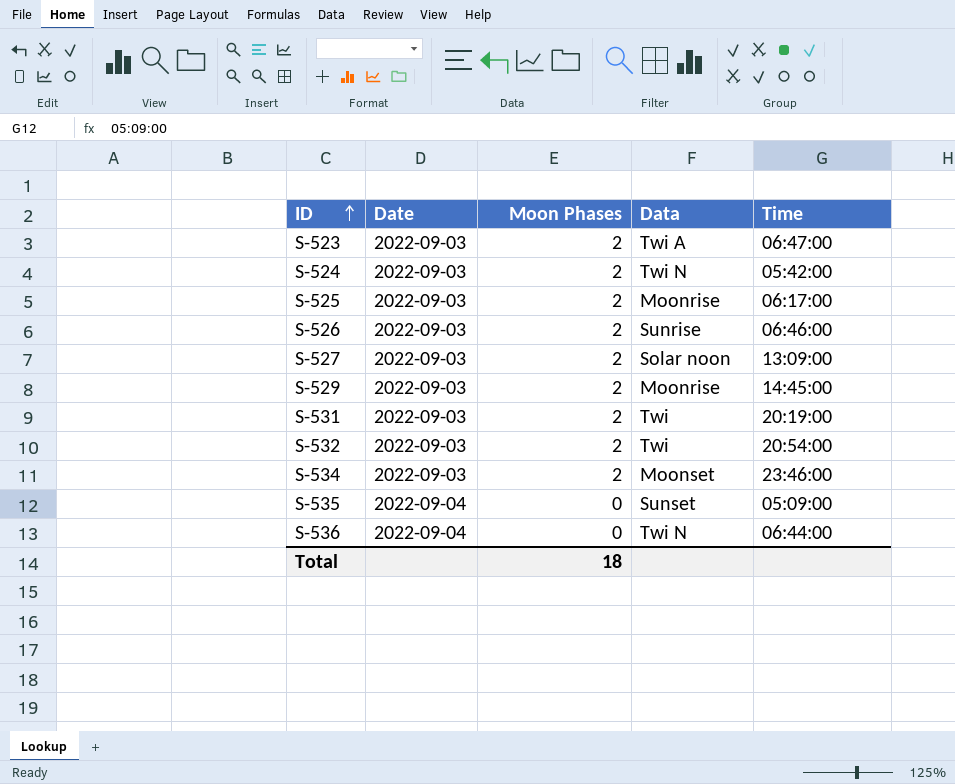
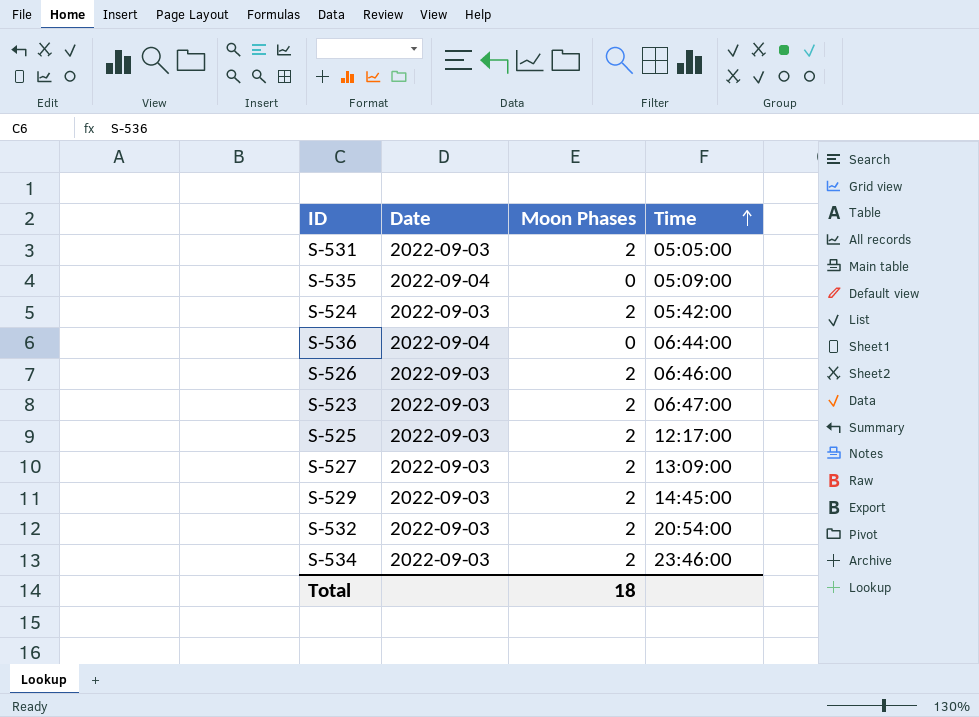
row order: ID ascending -> Time ascending
column Data | position: 4 -> none
S-531 | Time: 20:19:00 -> 05:05:00
S-525 | Time: 06:17:00 -> 12:17:00

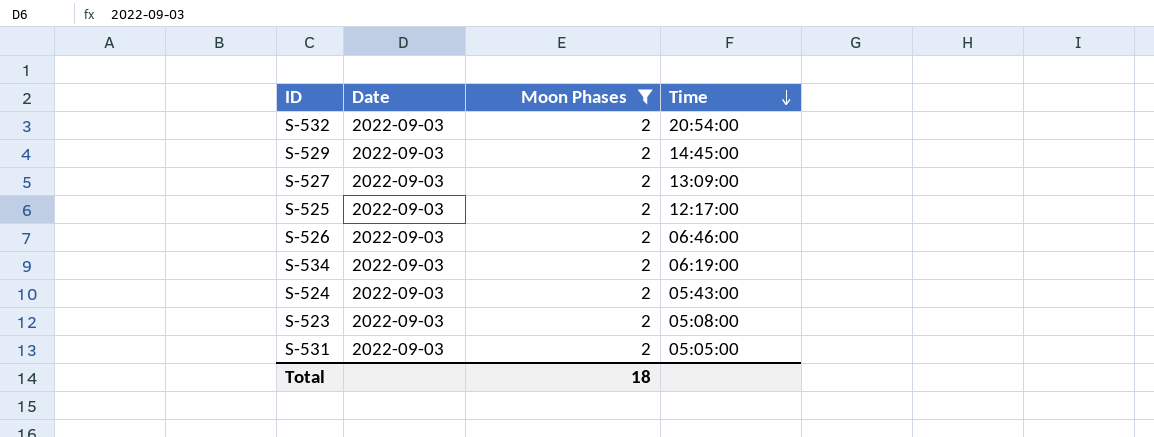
filter: none -> Moon Phases = 2
row order: Time ascending -> Time descending
S-534 | Time: 23:46:00 -> 06:19:00
S-524 | Time: 05:42:00 -> 05:43:00
S-523 | Time: 06:47:00 -> 05:08:00

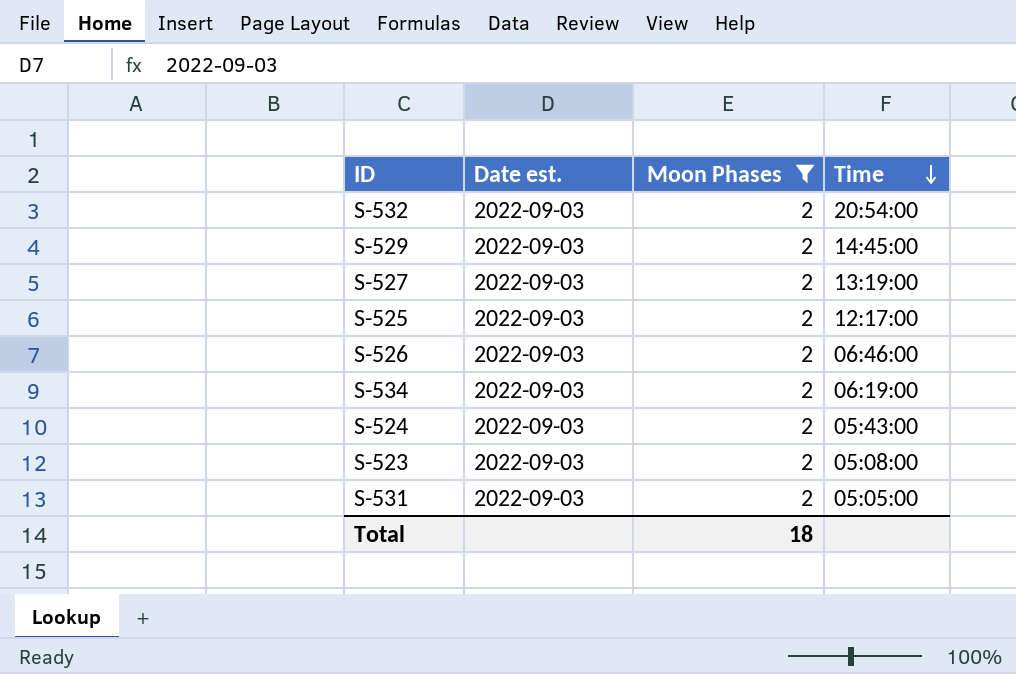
column name: Date -> Date est.
S-527 | Time: 13:09:00 -> 13:19:00

